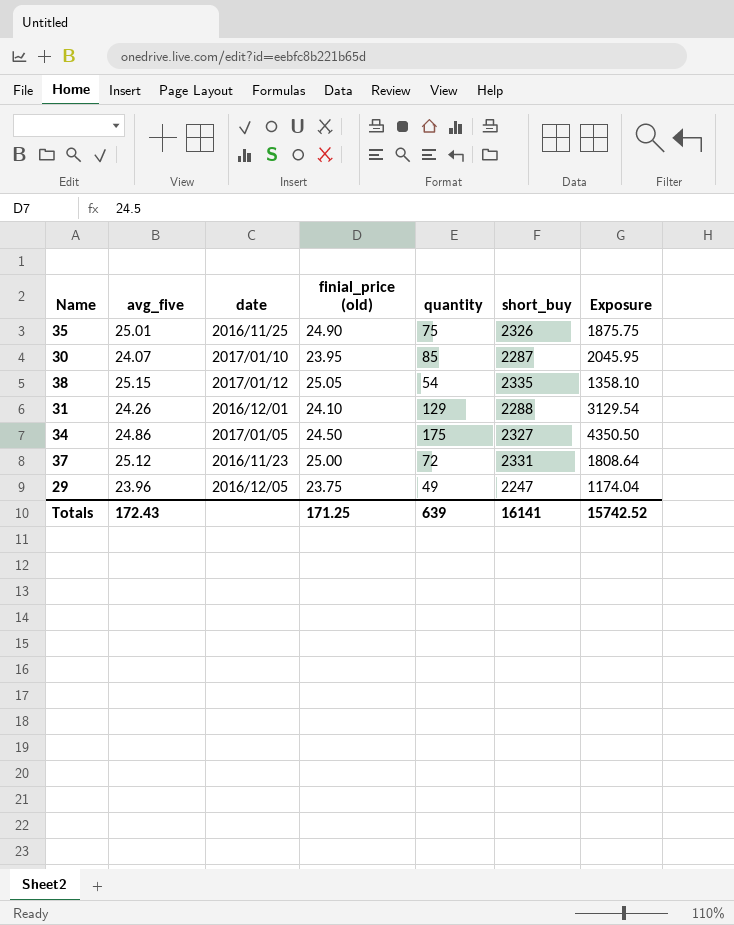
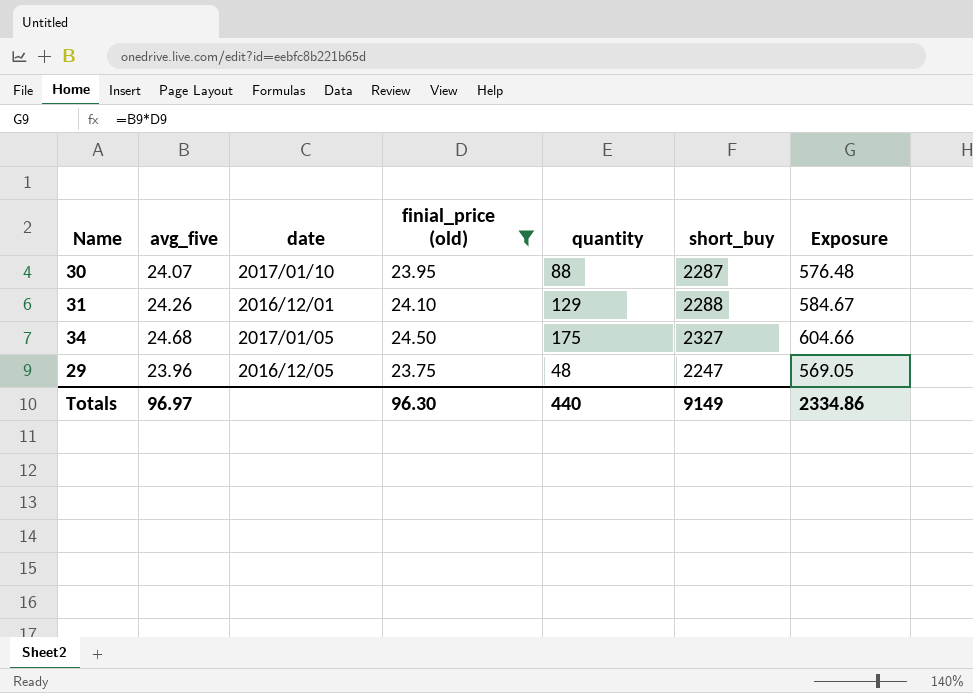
filter: none -> finial_price (old) <= 24.50
column Exposure | formula: [avg_five] * [quantity] -> [avg_five] * [finial_price (old)]
30 | quantity: 85 -> 88
34 | avg_five: 24.86 -> 24.68
29 | quantity: 49 -> 48
Totals | avg_five: 172.43 -> 96.97
Totals | finial_price (old): 171.25 -> 96.30
Totals | quantity: 639 -> 440
Totals | short_buy: 16141 -> 9149
Totals | Exposure: 15742.52 -> 2334.86

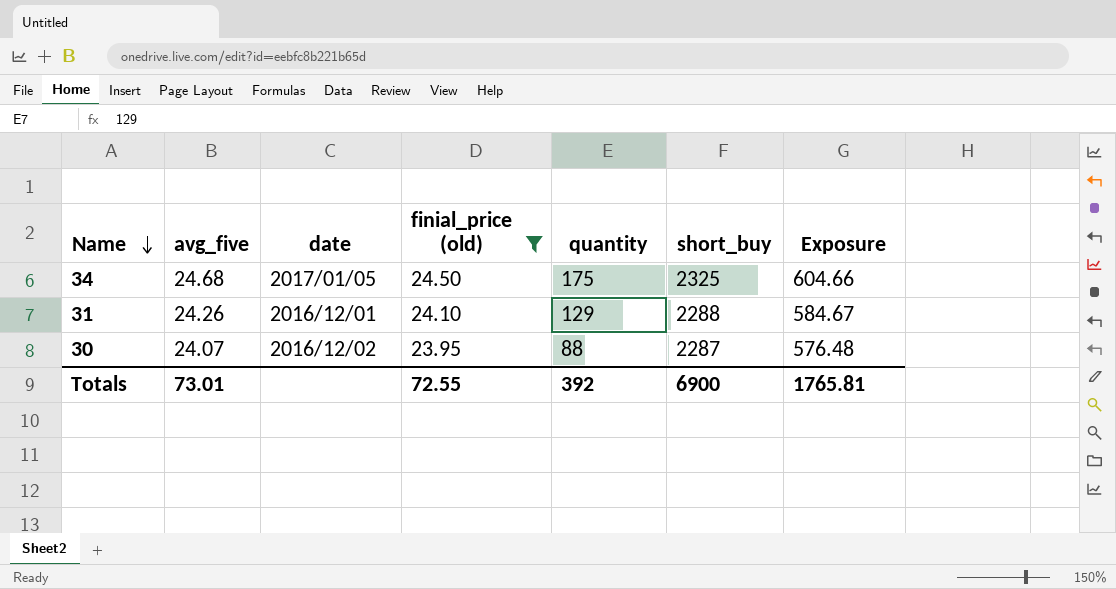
row order: none -> Name descending
row 29: 23.96 | 2016/12/05 | 23.75 | 48 | 2247 | 569.05 -> none
34 | short_buy: 2327 -> 2325
30 | date: 2017/01/10 -> 2016/12/02
Totals | avg_five: 96.97 -> 73.01
Totals | finial_price (old): 96.30 -> 72.55
Totals | quantity: 440 -> 392
Totals | short_buy: 9149 -> 6900
Totals | Exposure: 2334.86 -> 1765.81

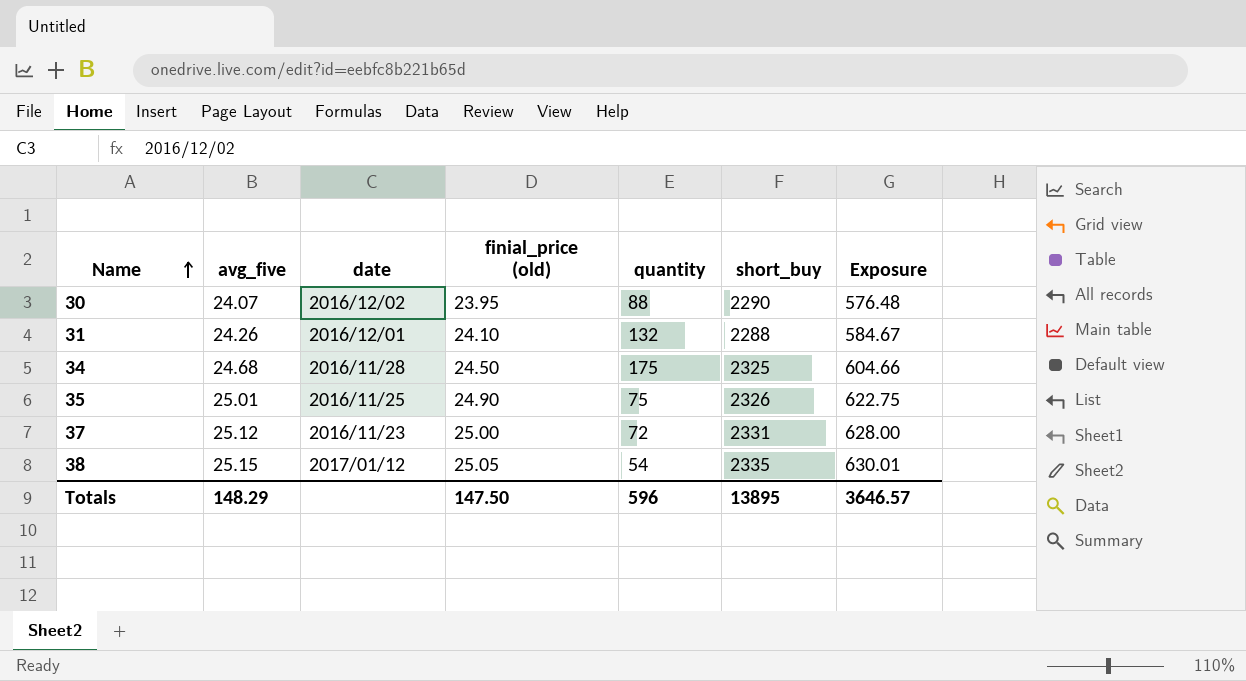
filter: finial_price (old) <= 24.50 -> none
row order: Name descending -> Name ascending
30 | short_buy: 2287 -> 2290
31 | quantity: 129 -> 132
34 | date: 2017/01/05 -> 2016/11/28
Totals | avg_five: 73.01 -> 148.29
Totals | finial_price (old): 72.55 -> 147.50
Totals | quantity: 392 -> 596
Totals | short_buy: 6900 -> 13895
Totals | Exposure: 1765.81 -> 3646.57

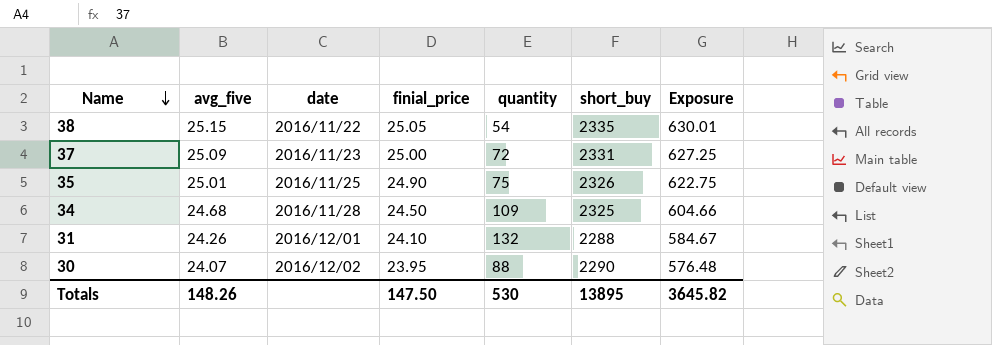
row order: Name ascending -> Name descending
column name: finial_price (old) -> finial_price
38 | date: 2017/01/12 -> 2016/11/22
37 | avg_five: 25.12 -> 25.09
37 | Exposure: 628.00 -> 627.25
34 | quantity: 175 -> 109
Totals | avg_five: 148.29 -> 148.26
Totals | quantity: 596 -> 530
Totals | Exposure: 3646.57 -> 3645.82

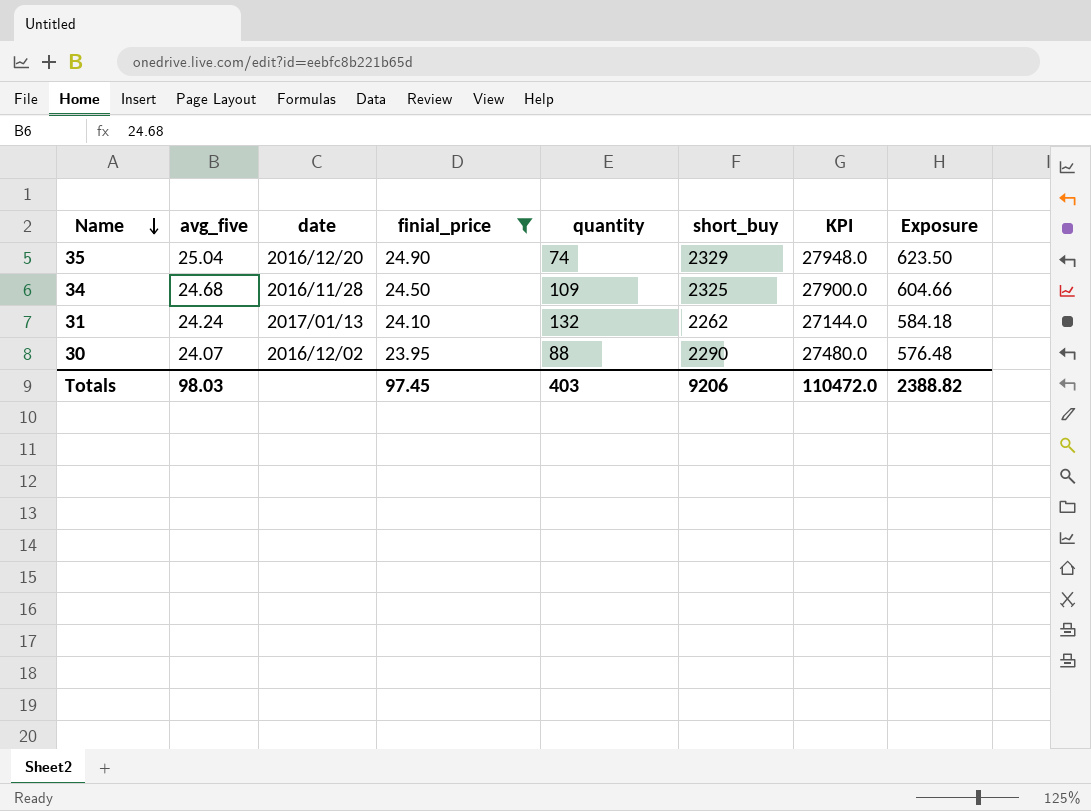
filter: none -> finial_price <= 24.90
column KPI | formula: none -> [short_buy] * 12
35 | avg_five: 25.01 -> 25.04
35 | date: 2016/11/25 -> 2016/12/20
35 | quantity: 75 -> 74
35 | short_buy: 2326 -> 2329
35 | Exposure: 622.75 -> 623.50
31 | avg_five: 24.26 -> 24.24
31 | date: 2016/12/01 -> 2017/01/13
31 | short_buy: 2288 -> 2262
31 | Exposure: 584.67 -> 584.18
Totals | avg_five: 148.26 -> 98.03
Totals | finial_price: 147.50 -> 97.45
Totals | quantity: 530 -> 403
Totals | short_buy: 13895 -> 9206
Totals | Exposure: 3645.82 -> 2388.82

